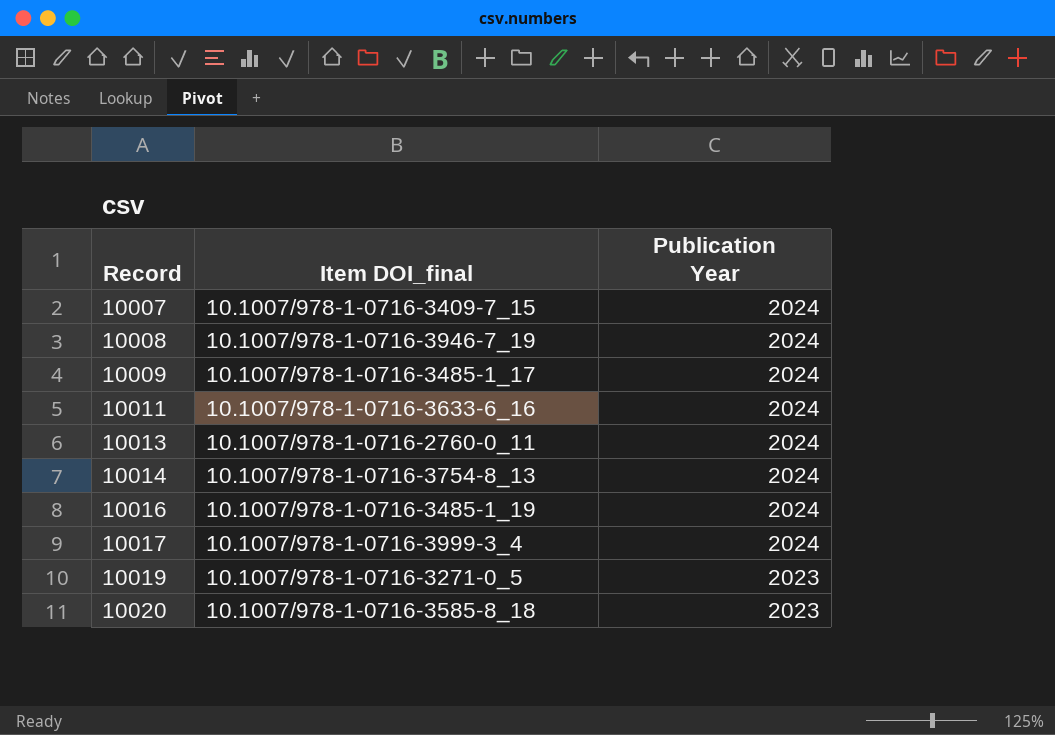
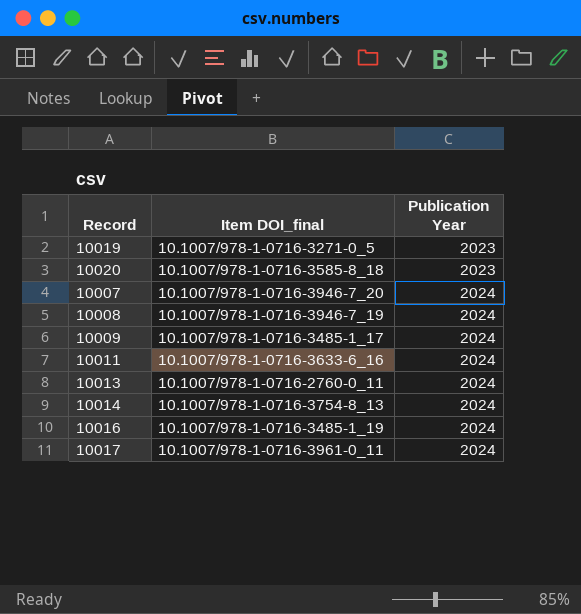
row order: Record ascending -> Publication Year ascending
10007 | Item DOI_final: 10.1007/978-1-0716-3409-7_15 -> 10.1007/978-1-0716-3946-7_20
10017 | Item DOI_final: 10.1007/978-1-0716-3999-3_4 -> 10.1007/978-1-0716-3961-0_11

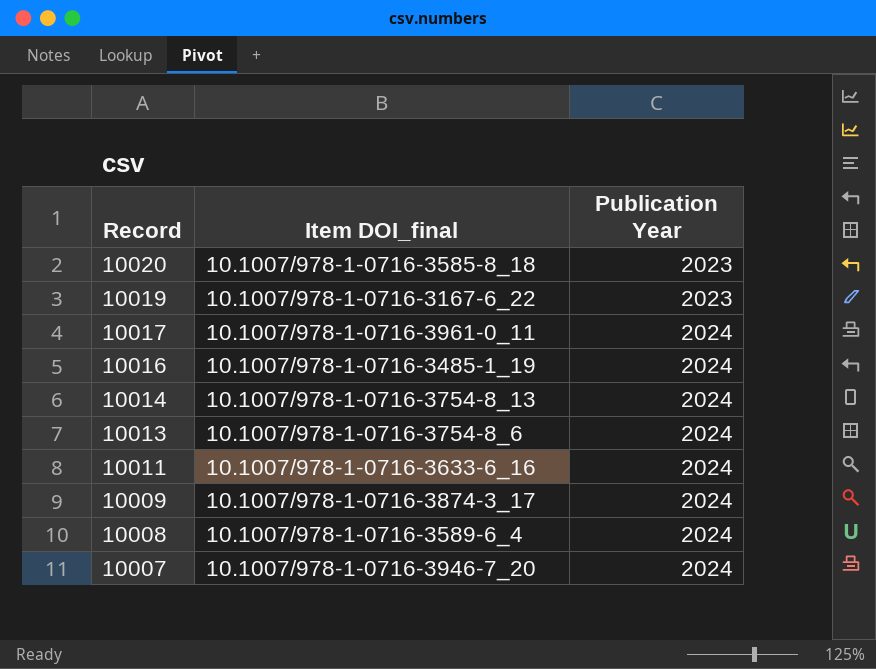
row order: Publication Year ascending -> Record descending
10019 | Item DOI_final: 10.1007/978-1-0716-3271-0_5 -> 10.1007/978-1-0716-3167-6_22
10013 | Item DOI_final: 10.1007/978-1-0716-2760-0_11 -> 10.1007/978-1-0716-3754-8_6
10009 | Item DOI_final: 10.1007/978-1-0716-3485-1_17 -> 10.1007/978-1-0716-3874-3_17
10008 | Item DOI_final: 10.1007/978-1-0716-3946-7_19 -> 10.1007/978-1-0716-3589-6_4

